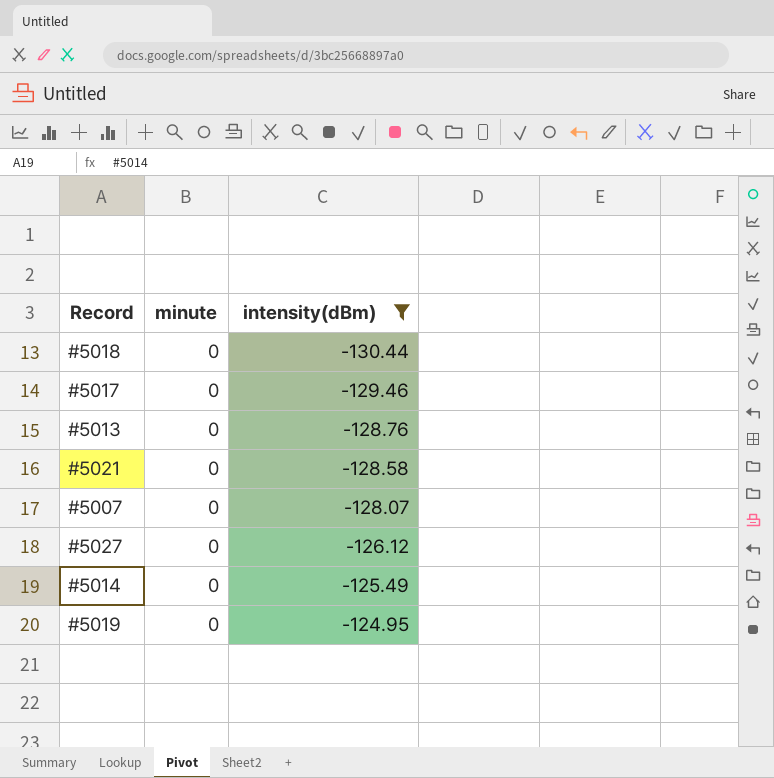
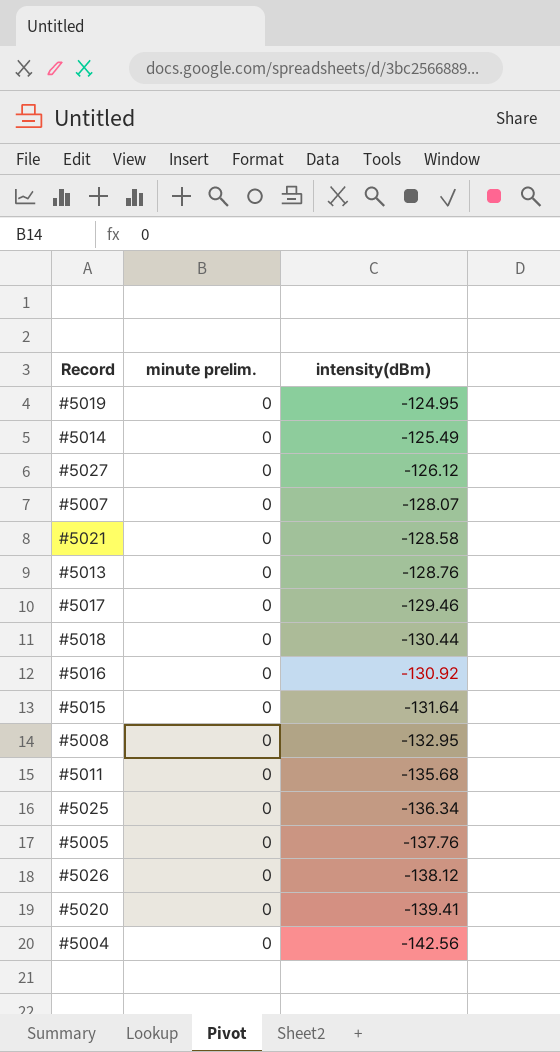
filter: intensity(dBm) >= -130.44 -> none
row order: intensity(dBm) ascending -> intensity(dBm) descending
column name: minute -> minute prelim.

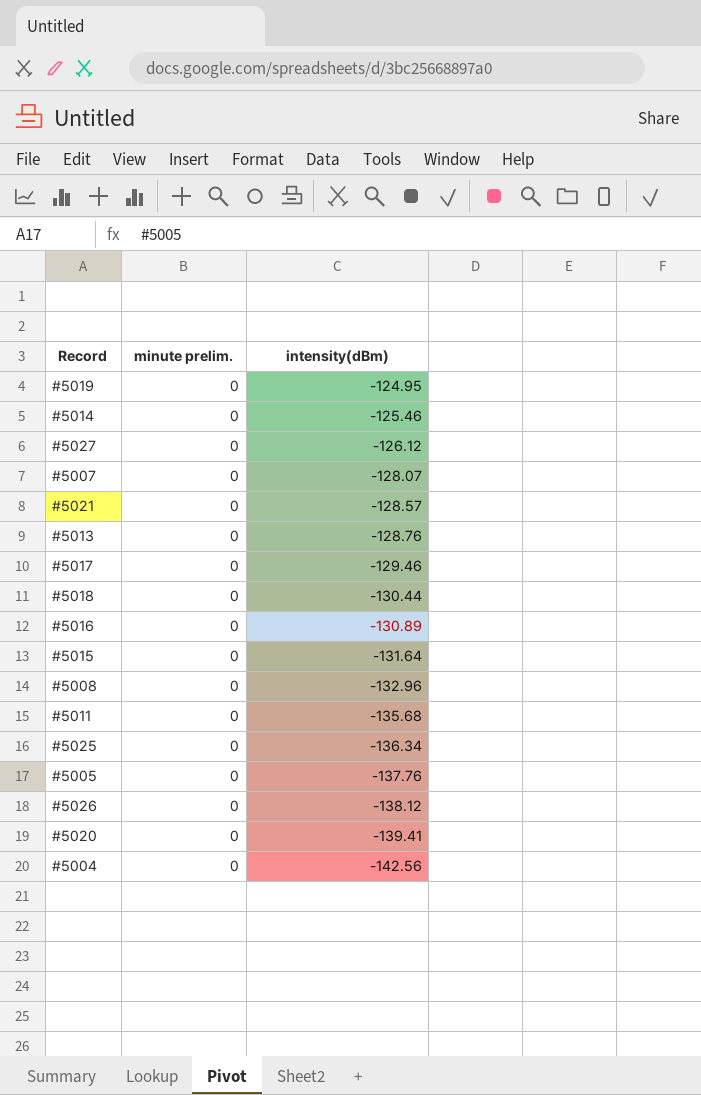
#5014 | intensity(dBm): -125.49 -> -125.46
#5021 | intensity(dBm): -128.58 -> -128.57
#5016 | intensity(dBm): -130.92 -> -130.89
#5008 | intensity(dBm): -132.95 -> -132.96

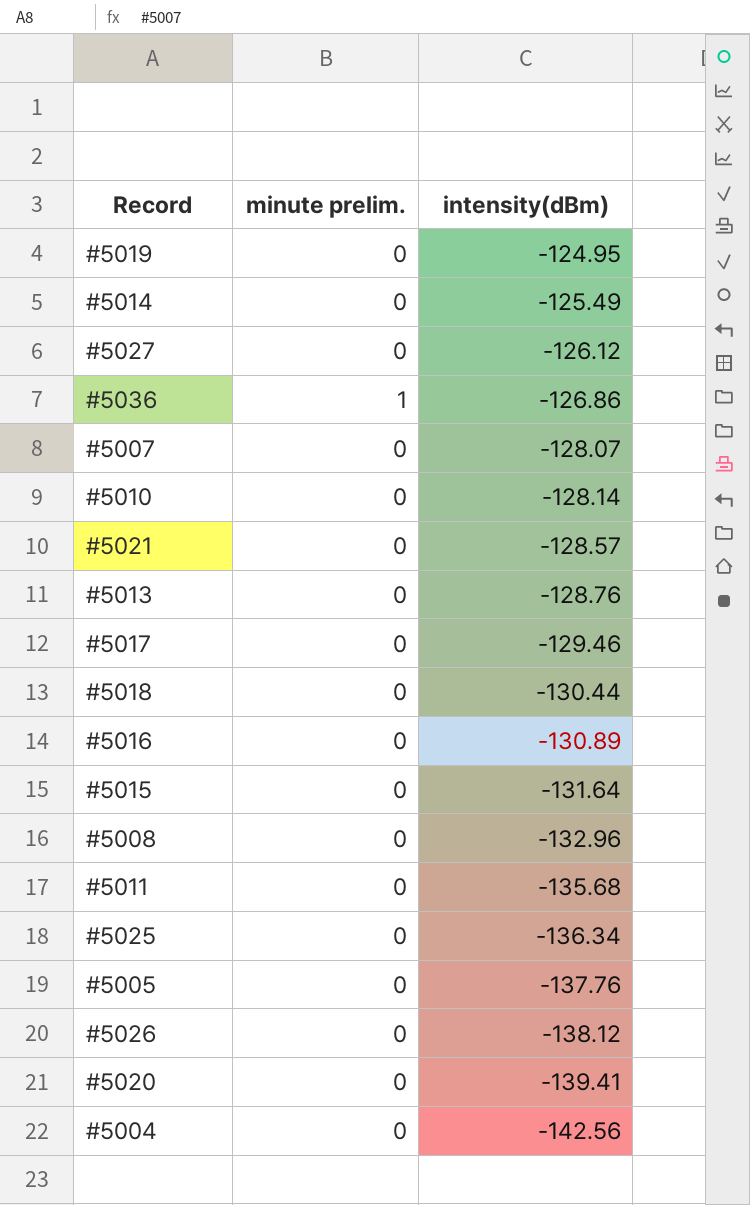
#5014 | intensity(dBm): -125.46 -> -125.49
row #5036: none -> 1 | -126.86
row #5010: none -> 0 | -128.14

